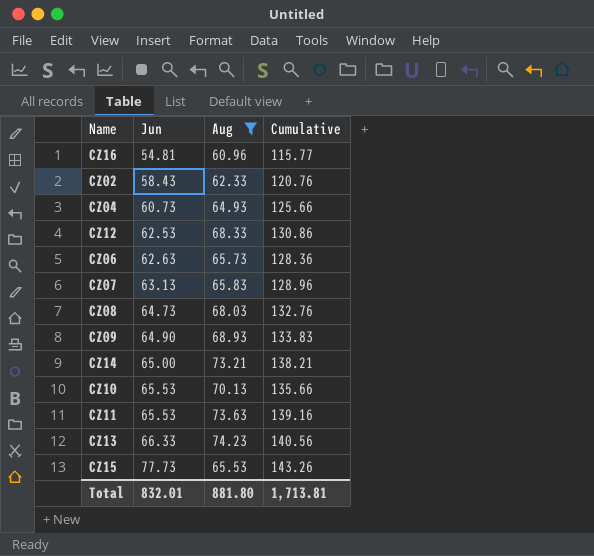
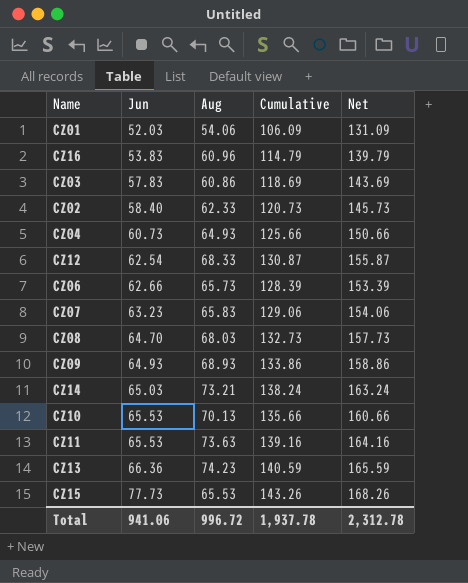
filter: Aug >= 60.96 -> none
column Net | formula: none -> [Cumulative] + 25
CZ16 | Jun: 54.81 -> 53.83
CZ16 | Cumulative: 115.77 -> 114.79
CZ02 | Jun: 58.43 -> 58.40
CZ02 | Cumulative: 120.76 -> 120.73
CZ12 | Jun: 62.53 -> 62.54
CZ12 | Cumulative: 130.86 -> 130.87
CZ06 | Jun: 62.63 -> 62.66
CZ06 | Cumulative: 128.36 -> 128.39
CZ07 | Jun: 63.13 -> 63.23
CZ07 | Cumulative: 128.96 -> 129.06
CZ08 | Jun: 64.73 -> 64.70
CZ08 | Cumulative: 132.76 -> 132.73
CZ09 | Jun: 64.90 -> 64.93
CZ09 | Cumulative: 133.83 -> 133.86
CZ14 | Jun: 65.00 -> 65.03
CZ14 | Cumulative: 138.21 -> 138.24
CZ13 | Jun: 66.33 -> 66.36
CZ13 | Cumulative: 140.56 -> 140.59
Total | Jun: 832.01 -> 941.06
Total | Aug: 881.80 -> 996.72
Total | Cumulative: 1,713.81 -> 1,937.78

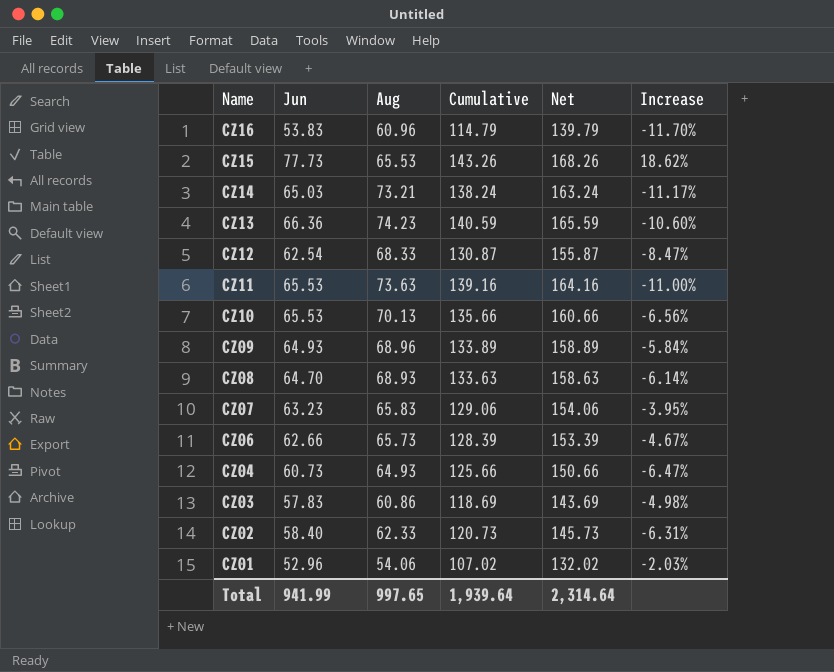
row order: Jun ascending -> Name descending
column Increase | formula: none -> ([Jun] - [Aug]) / [Aug]
CZ09 | Aug: 68.93 -> 68.96
CZ09 | Cumulative: 133.86 -> 133.89
CZ09 | Net: 158.86 -> 158.89
CZ08 | Aug: 68.03 -> 68.93
CZ08 | Cumulative: 132.73 -> 133.63
CZ08 | Net: 157.73 -> 158.63
CZ01 | Jun: 52.03 -> 52.96
CZ01 | Cumulative: 106.09 -> 107.02
CZ01 | Net: 131.09 -> 132.02
Total | Jun: 941.06 -> 941.99
Total | Aug: 996.72 -> 997.65
Total | Cumulative: 1,937.78 -> 1,939.64
Total | Net: 2,312.78 -> 2,314.64

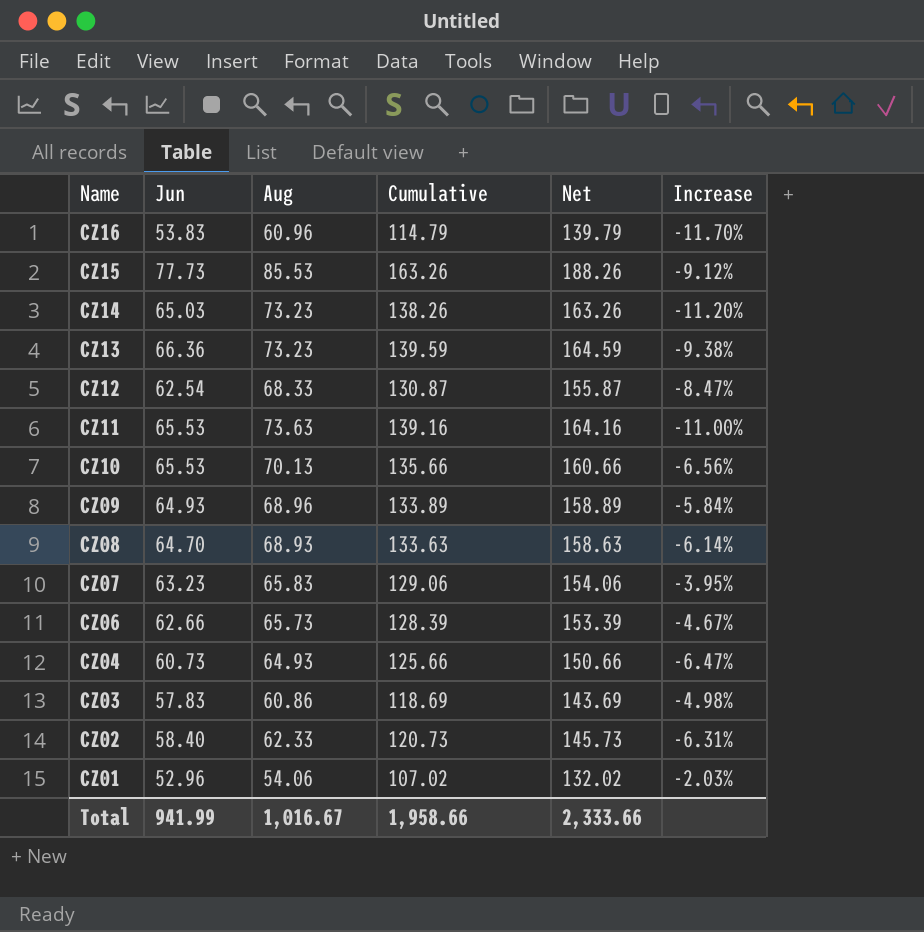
CZ15 | Aug: 65.53 -> 85.53
CZ15 | Cumulative: 143.26 -> 163.26
CZ15 | Net: 168.26 -> 188.26
CZ15 | Increase: 18.62% -> -9.12%
CZ14 | Aug: 73.21 -> 73.23
CZ14 | Cumulative: 138.24 -> 138.26
CZ14 | Net: 163.24 -> 163.26
CZ14 | Increase: -11.17% -> -11.20%
CZ13 | Aug: 74.23 -> 73.23
CZ13 | Cumulative: 140.59 -> 139.59
CZ13 | Net: 165.59 -> 164.59
CZ13 | Increase: -10.60% -> -9.38%
Total | Aug: 997.65 -> 1,016.67
Total | Cumulative: 1,939.64 -> 1,958.66
Total | Net: 2,314.64 -> 2,333.66

